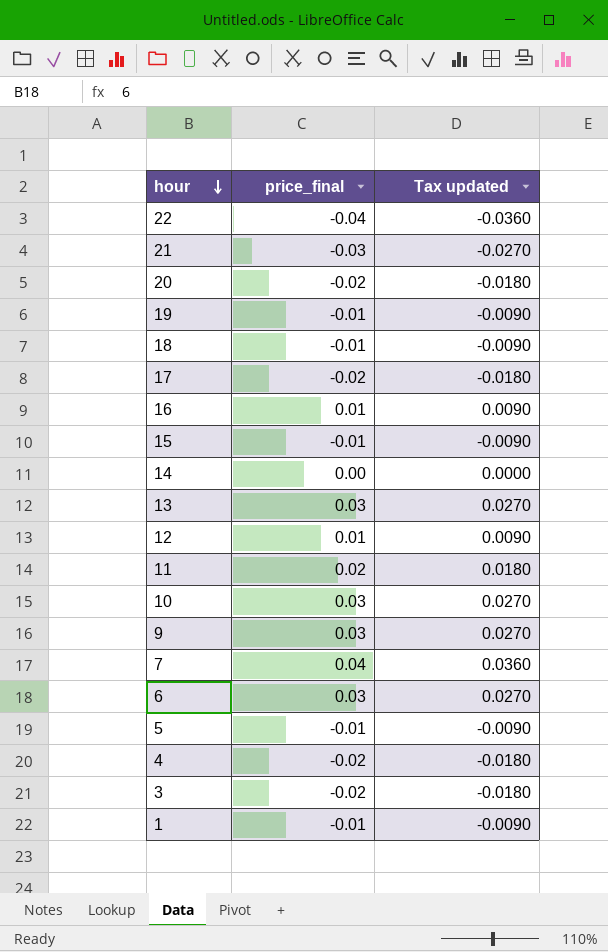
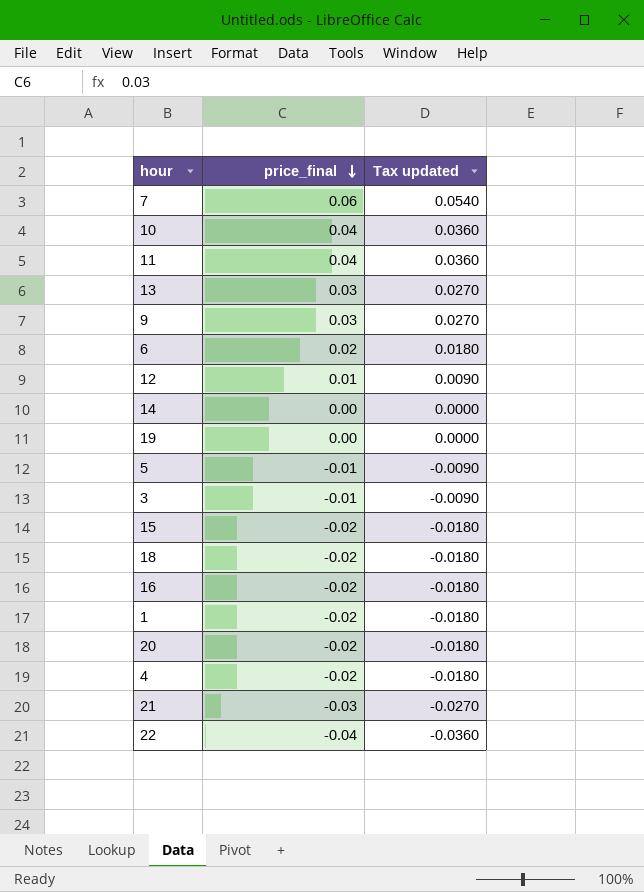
row order: hour descending -> price_final descending
row 17: -0.02 | -0.0180 -> none
7 | price_final: 0.04 -> 0.06
7 | Tax updated: 0.0360 -> 0.0540
10 | price_final: 0.03 -> 0.04
10 | Tax updated: 0.0270 -> 0.0360
11 | price_final: 0.02 -> 0.04
11 | Tax updated: 0.0180 -> 0.0360
6 | price_final: 0.03 -> 0.02
6 | Tax updated: 0.0270 -> 0.0180
19 | price_final: -0.01 -> 0.00
19 | Tax updated: -0.0090 -> 0.0000
3 | price_final: -0.02 -> -0.01
3 | Tax updated: -0.0180 -> -0.0090
15 | price_final: -0.01 -> -0.02
15 | Tax updated: -0.0090 -> -0.0180
18 | price_final: -0.01 -> -0.02
18 | Tax updated: -0.0090 -> -0.0180
16 | price_final: 0.01 -> -0.02
16 | Tax updated: 0.0090 -> -0.0180
1 | price_final: -0.01 -> -0.02
1 | Tax updated: -0.0090 -> -0.0180

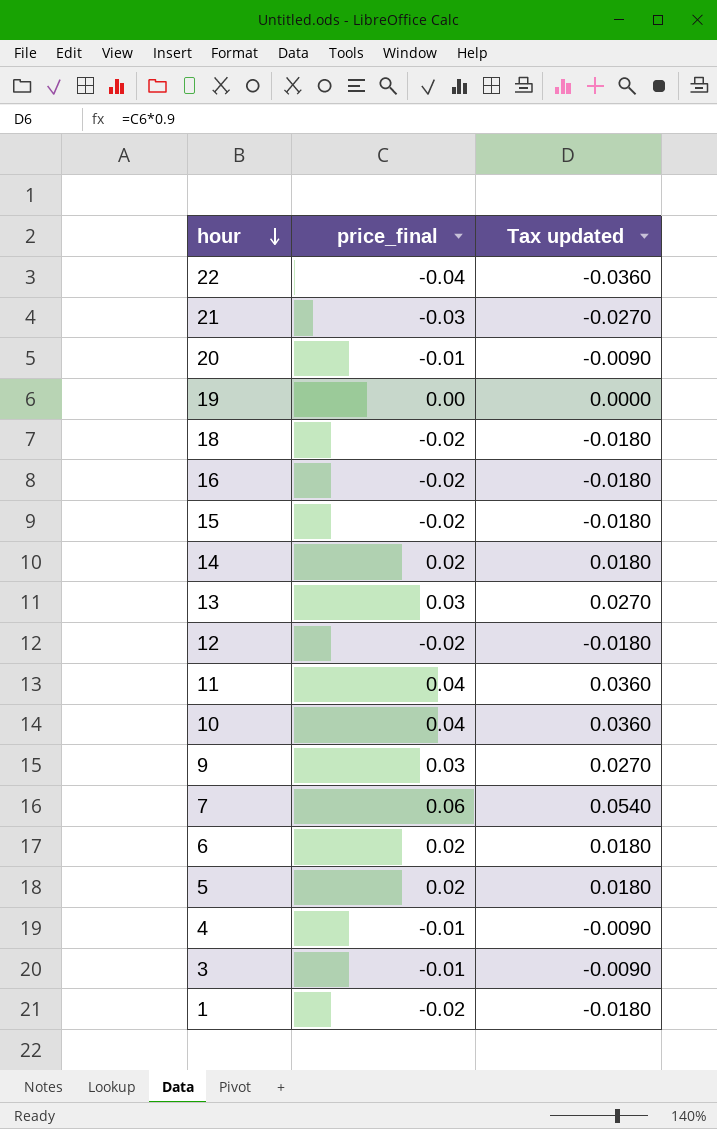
row order: price_final descending -> hour descending
20 | price_final: -0.02 -> -0.01
20 | Tax updated: -0.0180 -> -0.0090
14 | price_final: 0.00 -> 0.02
14 | Tax updated: 0.0000 -> 0.0180
12 | price_final: 0.01 -> -0.02
12 | Tax updated: 0.0090 -> -0.0180
5 | price_final: -0.01 -> 0.02
5 | Tax updated: -0.0090 -> 0.0180
4 | price_final: -0.02 -> -0.01
4 | Tax updated: -0.0180 -> -0.0090

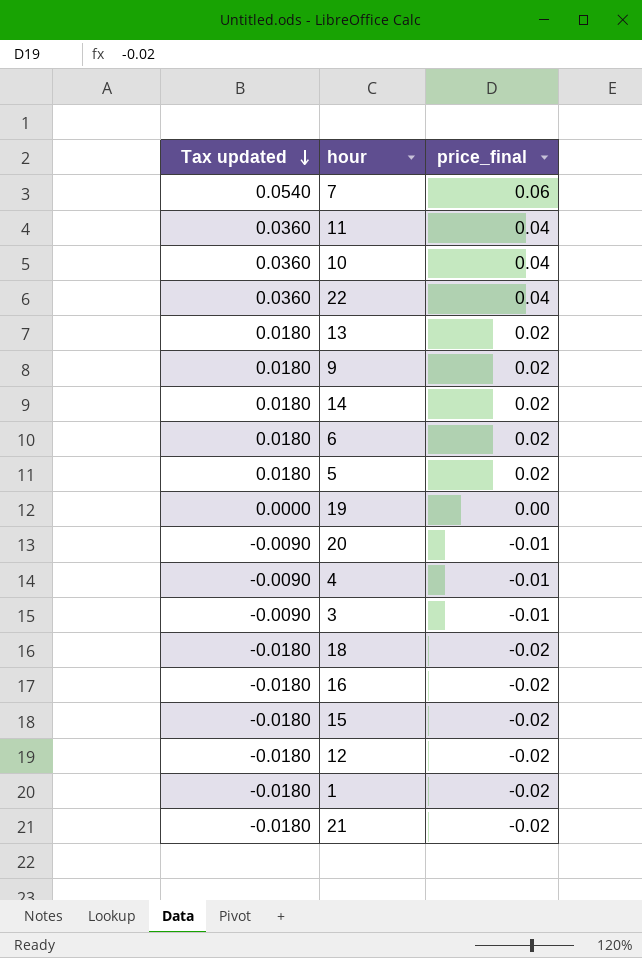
row order: hour descending -> Tax updated descending
column Tax updated | position: 3 -> 1
22 | Tax updated: -0.0360 -> 0.0360
22 | price_final: -0.04 -> 0.04
13 | Tax updated: 0.0270 -> 0.0180
13 | price_final: 0.03 -> 0.02
9 | Tax updated: 0.0270 -> 0.0180
9 | price_final: 0.03 -> 0.02
21 | Tax updated: -0.0270 -> -0.0180
21 | price_final: -0.03 -> -0.02

